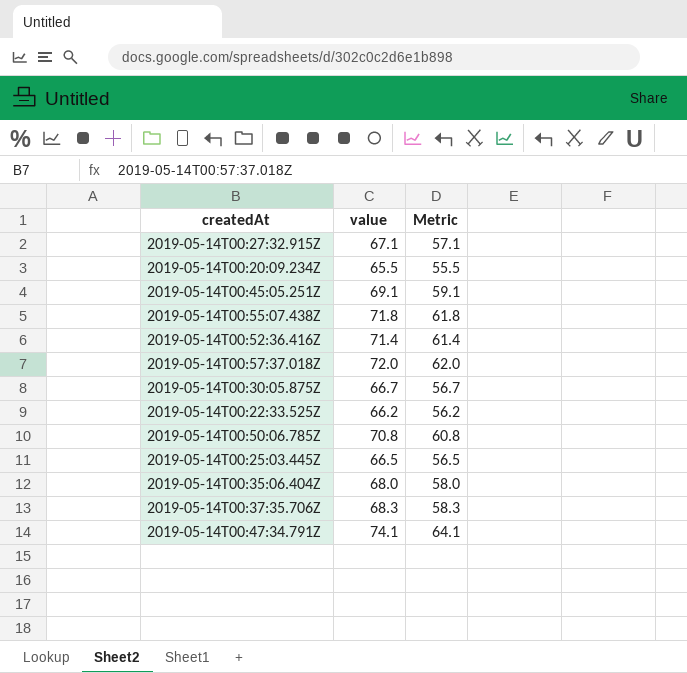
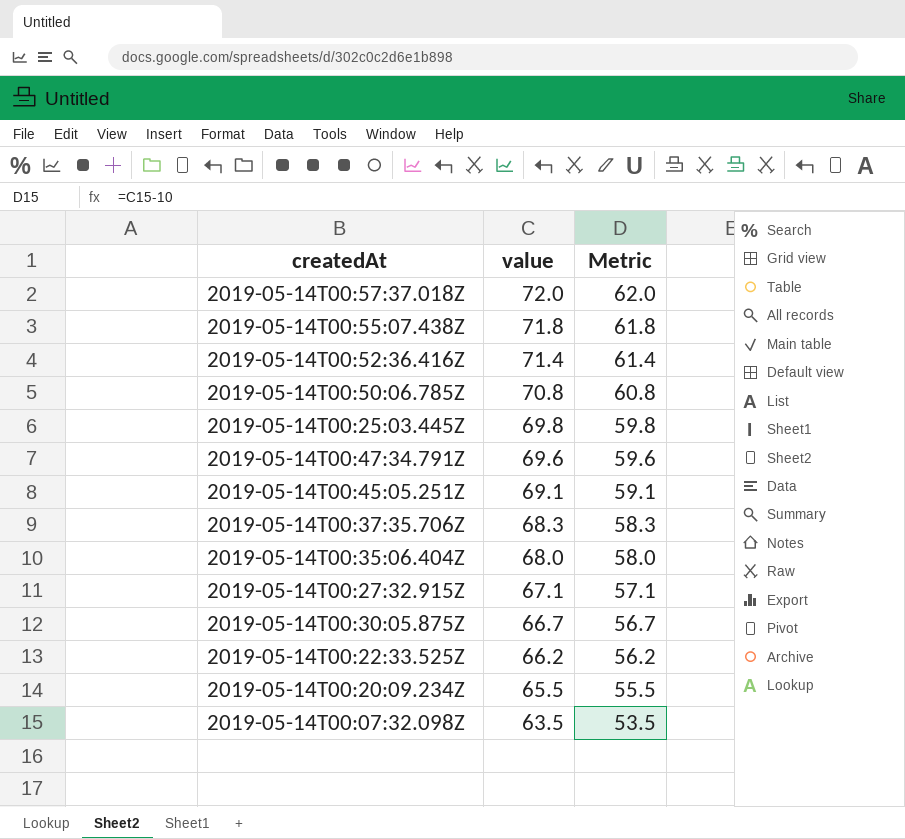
row order: none -> value descending
2019-05-14T00:25:03.445Z | value: 66.5 -> 69.8
2019-05-14T00:25:03.445Z | Metric: 56.5 -> 59.8
2019-05-14T00:47:34.791Z | value: 74.1 -> 69.6
2019-05-14T00:47:34.791Z | Metric: 64.1 -> 59.6
row 2019-05-14T00:07:32.098Z: none -> 63.5 | 53.5

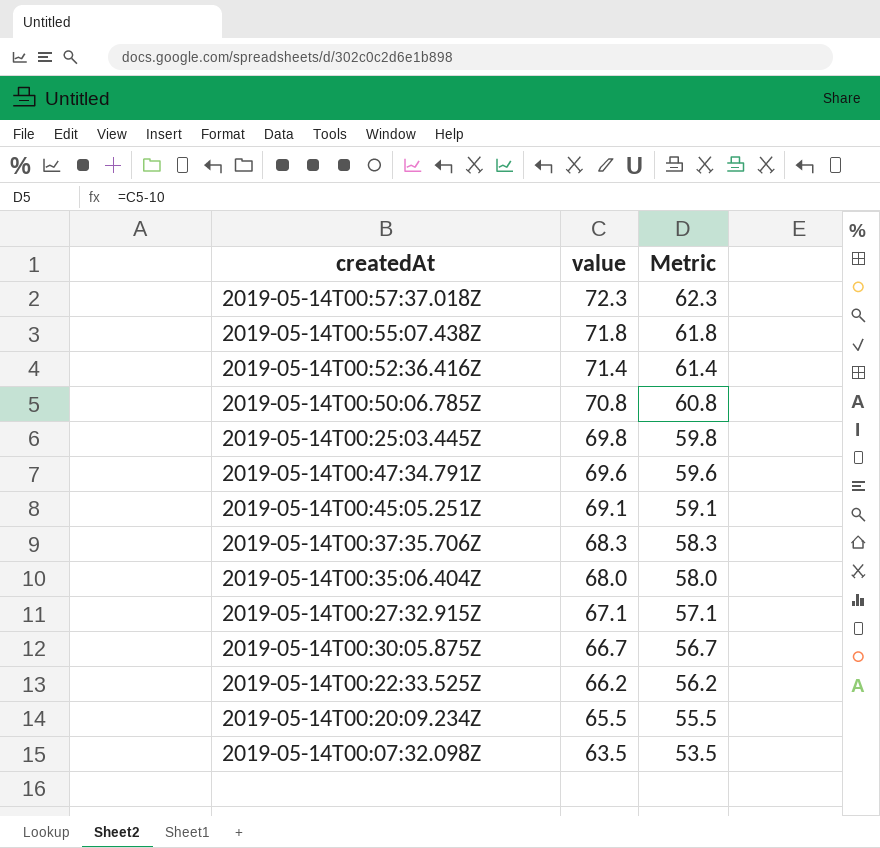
2019-05-14T00:57:37.018Z | value: 72.0 -> 72.3
2019-05-14T00:57:37.018Z | Metric: 62.0 -> 62.3

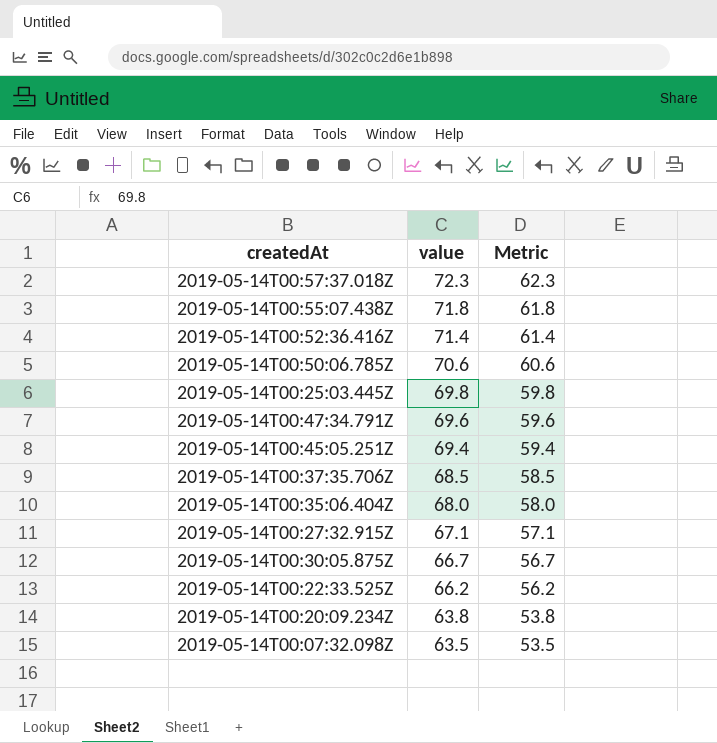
2019-05-14T00:50:06.785Z | value: 70.8 -> 70.6
2019-05-14T00:50:06.785Z | Metric: 60.8 -> 60.6
2019-05-14T00:45:05.251Z | value: 69.1 -> 69.4
2019-05-14T00:45:05.251Z | Metric: 59.1 -> 59.4
2019-05-14T00:37:35.706Z | value: 68.3 -> 68.5
2019-05-14T00:37:35.706Z | Metric: 58.3 -> 58.5
2019-05-14T00:20:09.234Z | value: 65.5 -> 63.8
2019-05-14T00:20:09.234Z | Metric: 55.5 -> 53.8

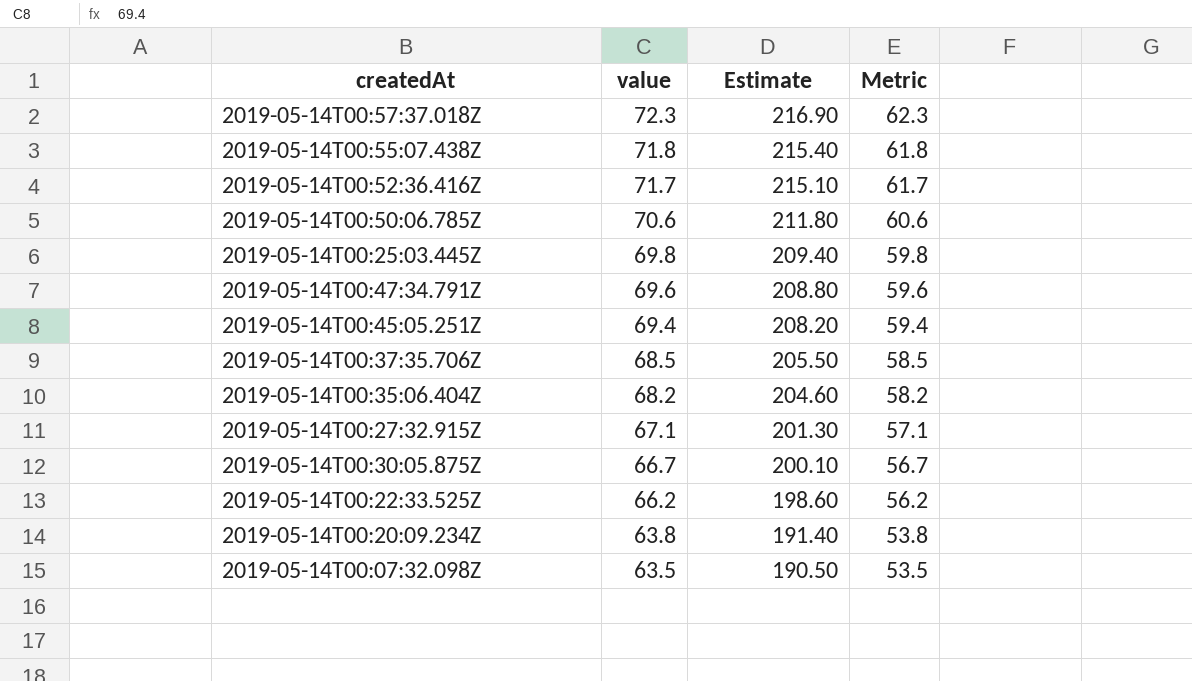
column Estimate | formula: none -> [value] * 3
2019-05-14T00:52:36.416Z | value: 71.4 -> 71.7
2019-05-14T00:52:36.416Z | Metric: 61.4 -> 61.7
2019-05-14T00:35:06.404Z | value: 68.0 -> 68.2
2019-05-14T00:35:06.404Z | Metric: 58.0 -> 58.2

